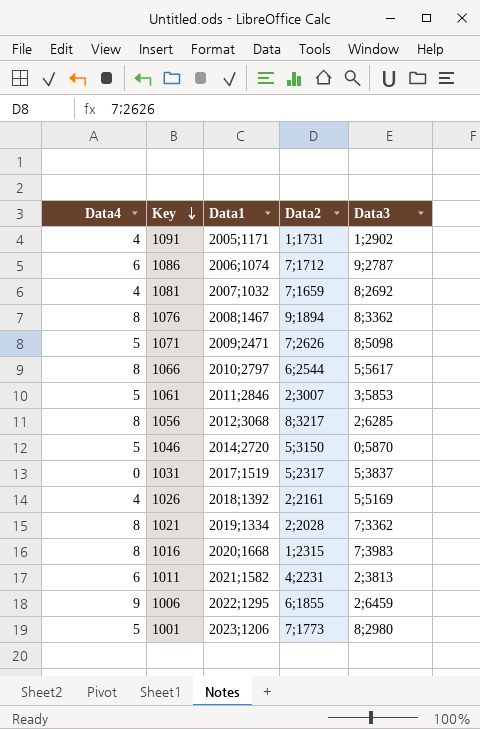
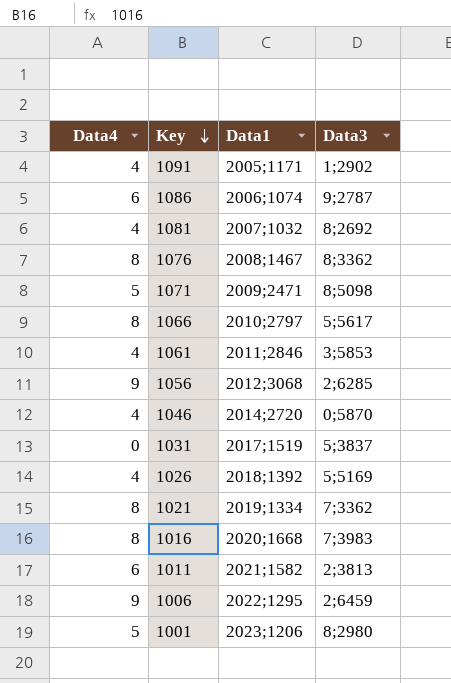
column Data2 | position: 4 -> none
1061 | Data4: 5 -> 4
1056 | Data4: 8 -> 9
1046 | Data4: 5 -> 4

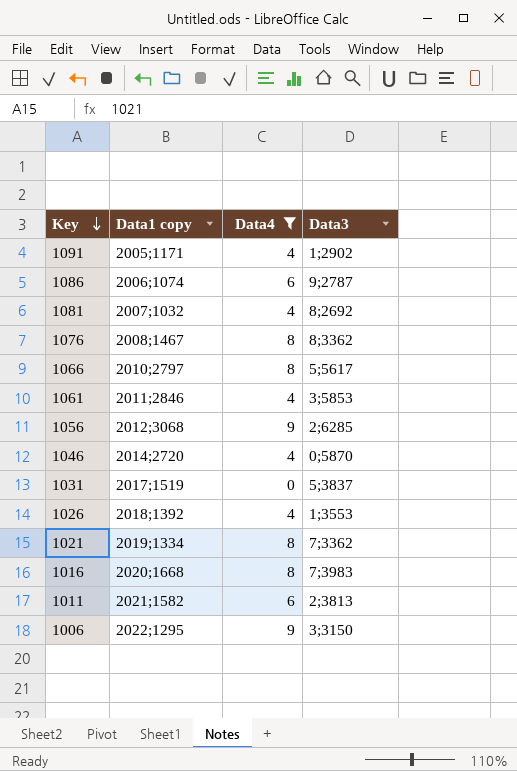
filter: none -> Data4 != 5
column name: Data1 -> Data1 copy
column Data4 | position: 1 -> 3
1026 | Data3: 5;5169 -> 1;3553
1006 | Data3: 2;6459 -> 3;3150

